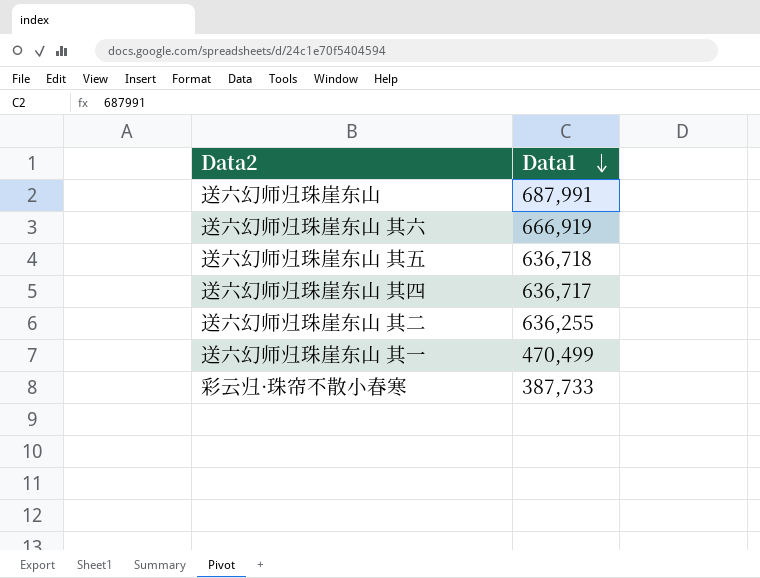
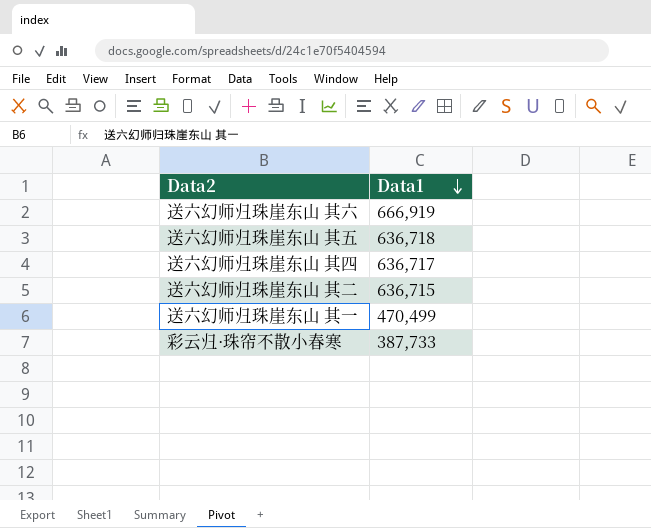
row 送六幻师归珠崖东山: 687,991 -> none
送六幻师归珠崖东山 其二 | Data1: 636,255 -> 636,715

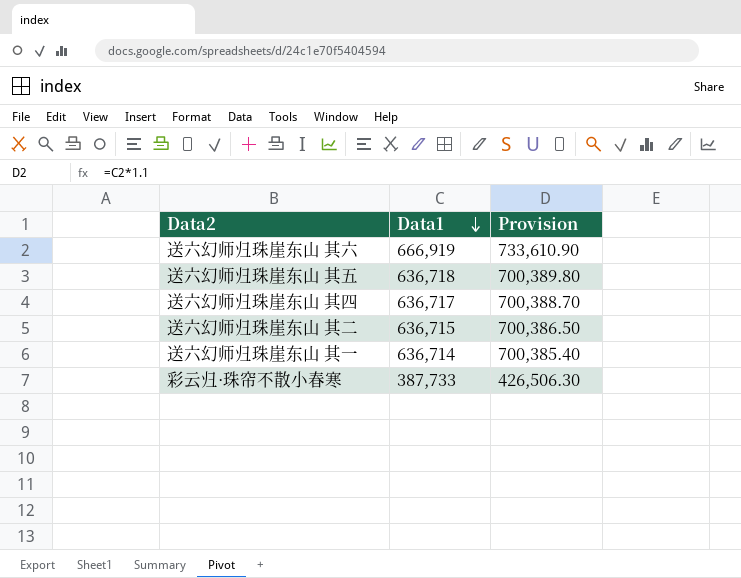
column Provision | formula: none -> [Data1] * 1.1
送六幻师归珠崖东山 其一 | Data1: 470,499 -> 636,714

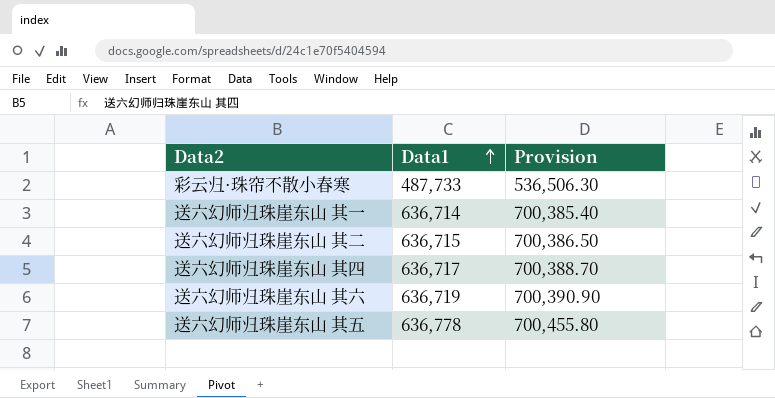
row order: Data1 descending -> Data1 ascending
彩云归·珠帘不散小春寒 | Data1: 387,733 -> 487,733
彩云归·珠帘不散小春寒 | Provision: 426,506.30 -> 536,506.30
送六幻师归珠崖东山 其六 | Data1: 666,919 -> 636,719
送六幻师归珠崖东山 其六 | Provision: 733,610.90 -> 700,390.90
送六幻师归珠崖东山 其五 | Data1: 636,718 -> 636,778
送六幻师归珠崖东山 其五 | Provision: 700,389.80 -> 700,455.80

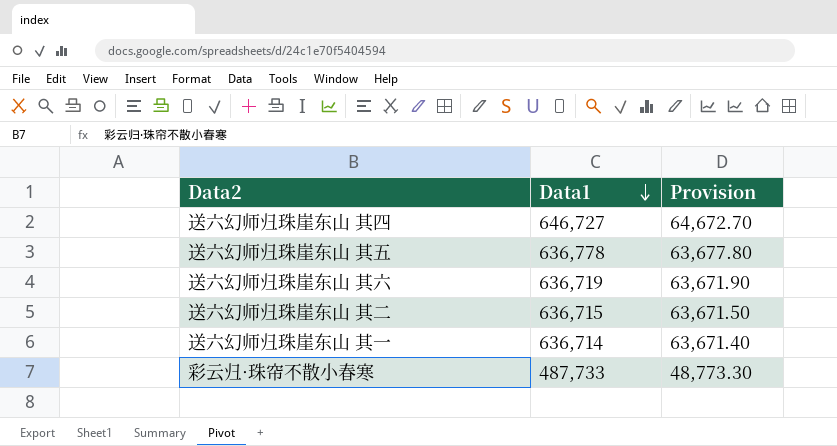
row order: Data1 ascending -> Data1 descending
column Provision | formula: [Data1] * 1.1 -> [Data1] * 0.1
送六幻师归珠崖东山 其四 | Data1: 636,717 -> 646,727

